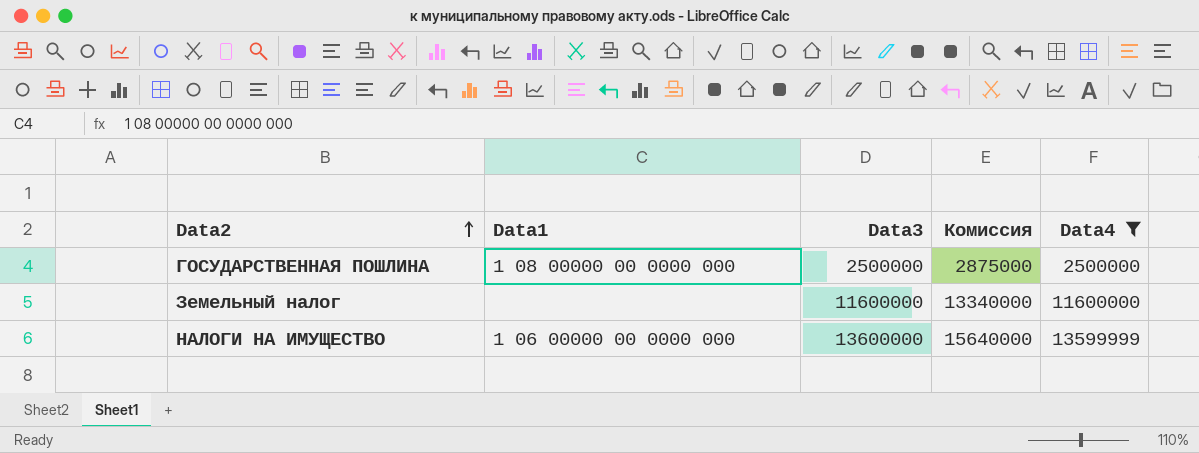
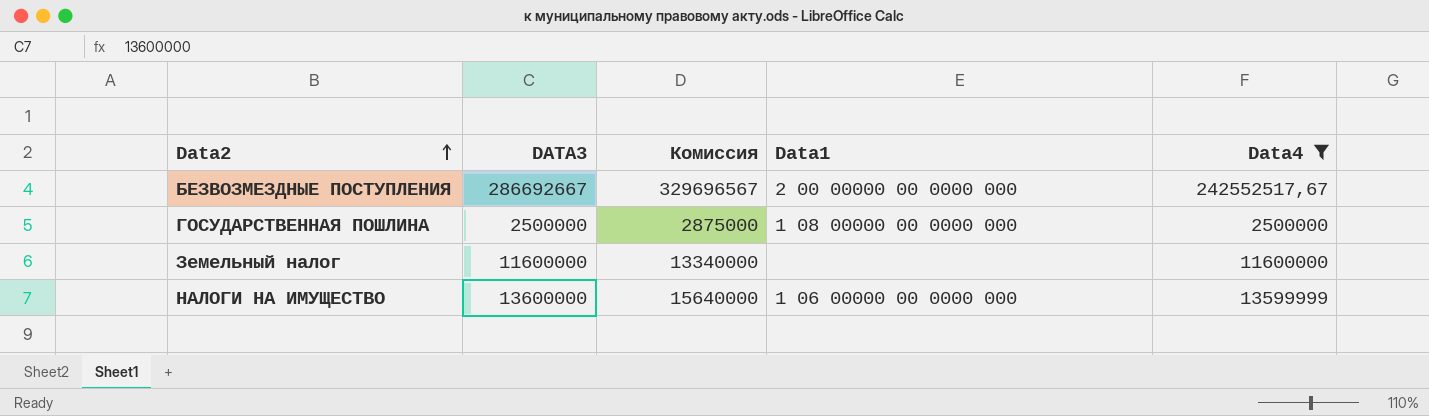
column name: Data3 -> DATA3
column Data1 | position: 2 -> 4
row БЕЗВОЗМЕЗДНЫЕ ПОСТУПЛЕНИЯ: none -> 286692667 | 329696567 | 2 00 00000 00 0000 000 | 242552517,67

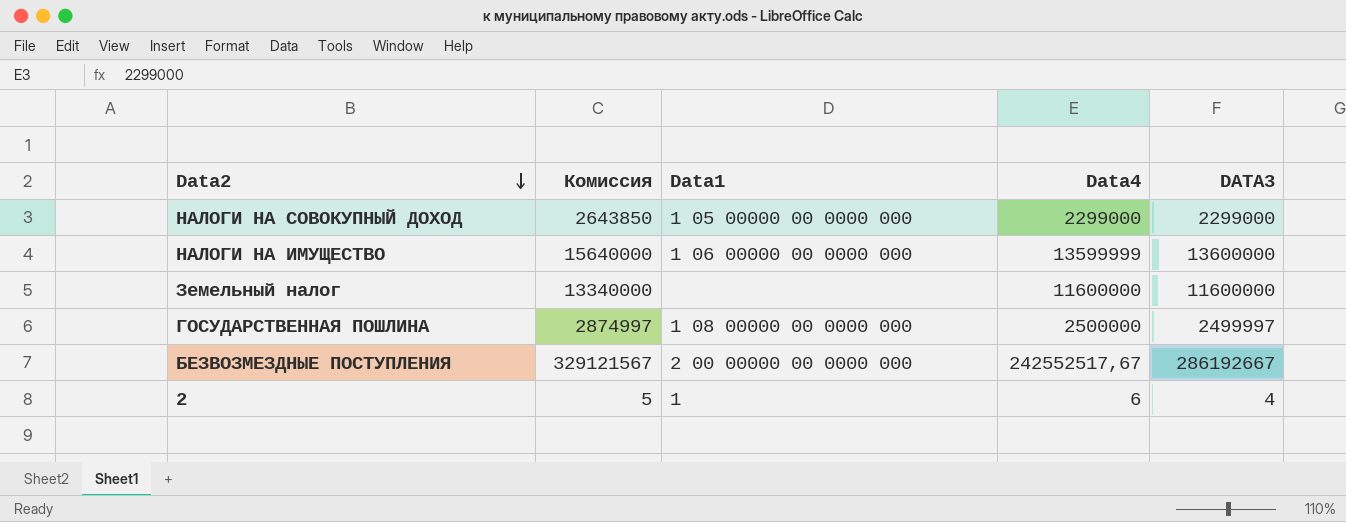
filter: Data4 >= 2500000 -> none
row order: Data2 ascending -> Data2 descending
column DATA3 | position: 2 -> 5
ГОСУДАРСТВЕННАЯ ПОШЛИНА | Комиссия: 2875000 -> 2874997
ГОСУДАРСТВЕННАЯ ПОШЛИНА | DATA3: 2500000 -> 2499997
БЕЗВОЗМЕЗДНЫЕ ПОСТУПЛЕНИЯ | Комиссия: 329696567 -> 329121567
БЕЗВОЗМЕЗДНЫЕ ПОСТУПЛЕНИЯ | DATA3: 286692667 -> 286192667

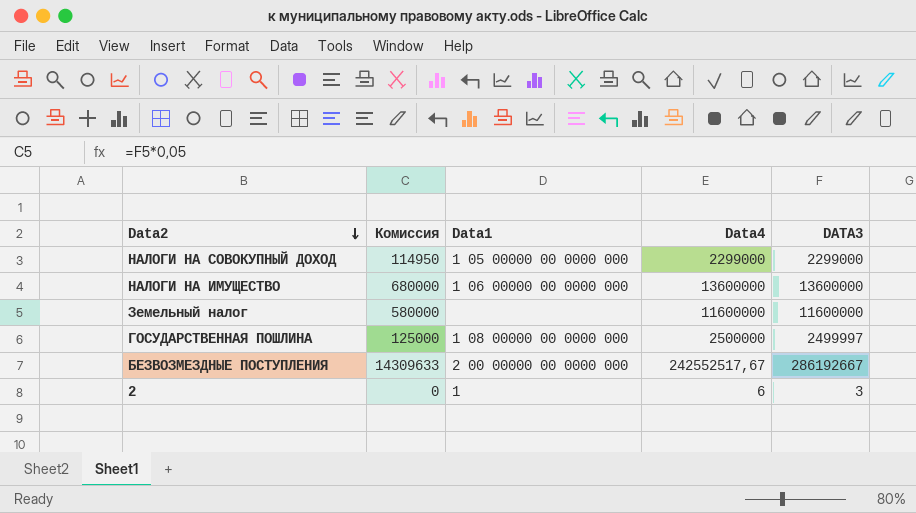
column Комиссия | formula: [DATA3] * 1,15 -> [DATA3] * 0,05
НАЛОГИ НА ИМУЩЕСТВО | Data4: 13599999 -> 13600000
2 | DATA3: 4 -> 3

